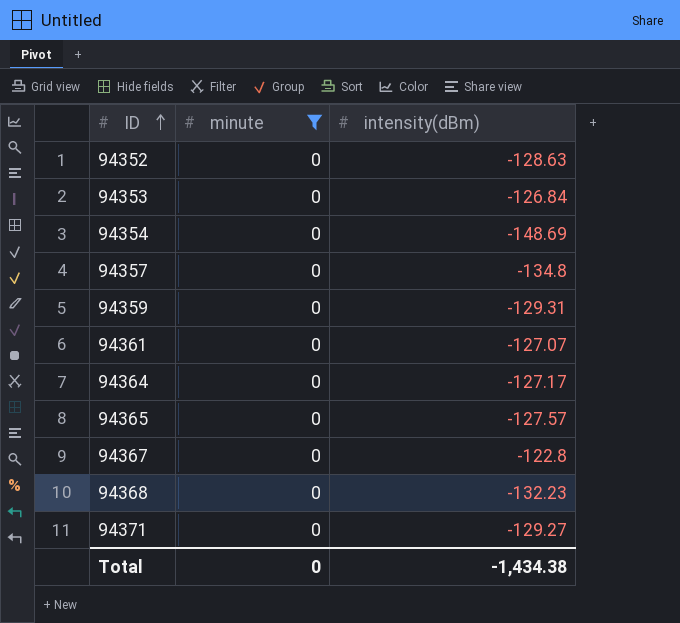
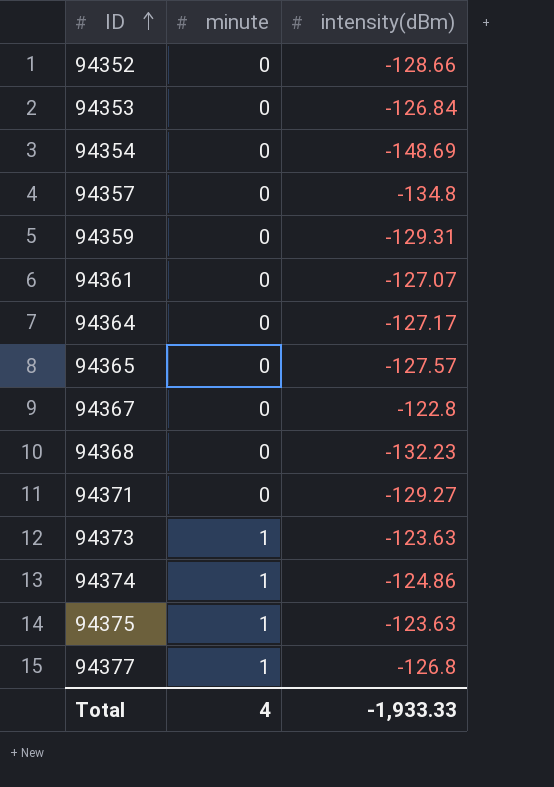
filter: minute = 0 -> none
94352 | intensity(dBm): -128.63 -> -128.66
Total | minute: 0 -> 4
Total | intensity(dBm): -1,434.38 -> -1,933.33

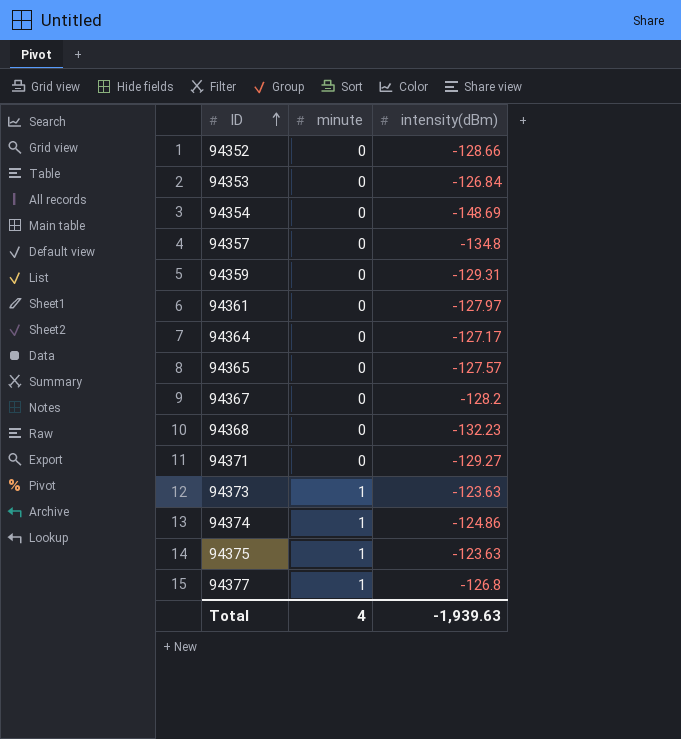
94361 | intensity(dBm): -127.07 -> -127.97
94367 | intensity(dBm): -122.8 -> -128.2
Total | intensity(dBm): -1,933.33 -> -1,939.63

